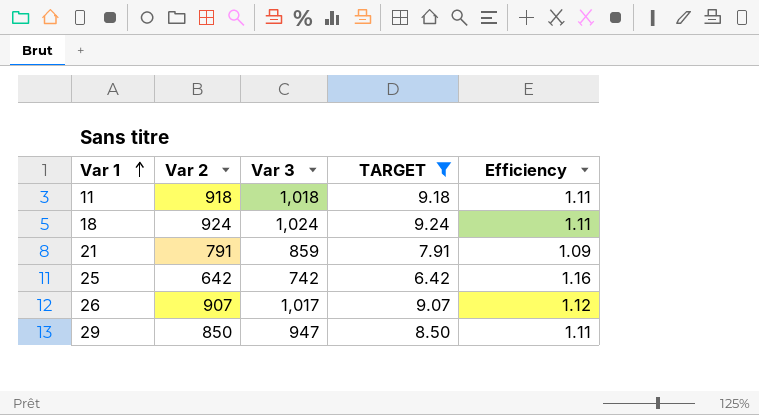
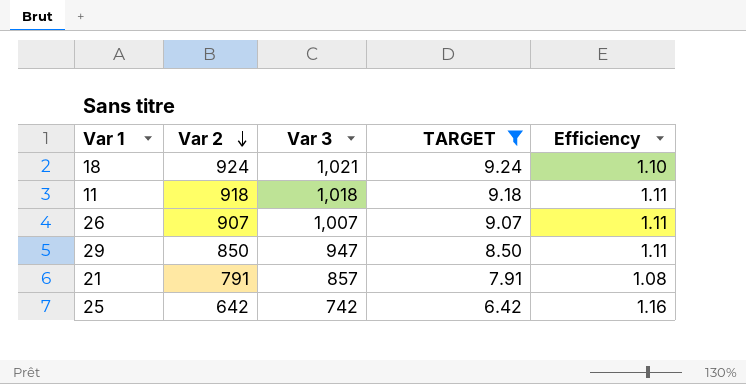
row order: Var 1 ascending -> Var 2 descending
18 | Var 3: 1,024 -> 1,021
18 | Efficiency: 1.11 -> 1.10
26 | Var 3: 1,017 -> 1,007
26 | Efficiency: 1.12 -> 1.11
21 | Var 3: 859 -> 857
21 | Efficiency: 1.09 -> 1.08

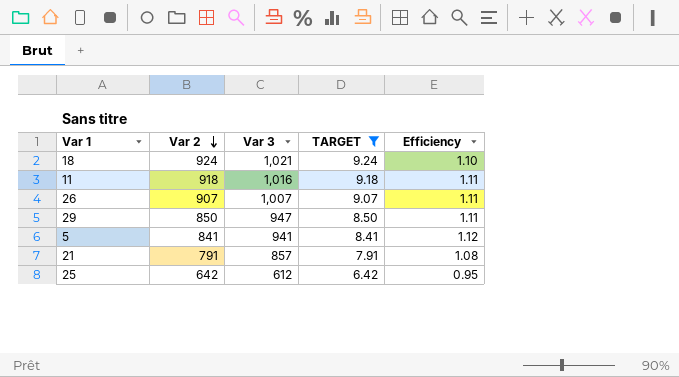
11 | Var 3: 1,018 -> 1,016
row 5: none -> 841 | 941 | 8.41 | 1.12
25 | Var 3: 742 -> 612
25 | Efficiency: 1.16 -> 0.95

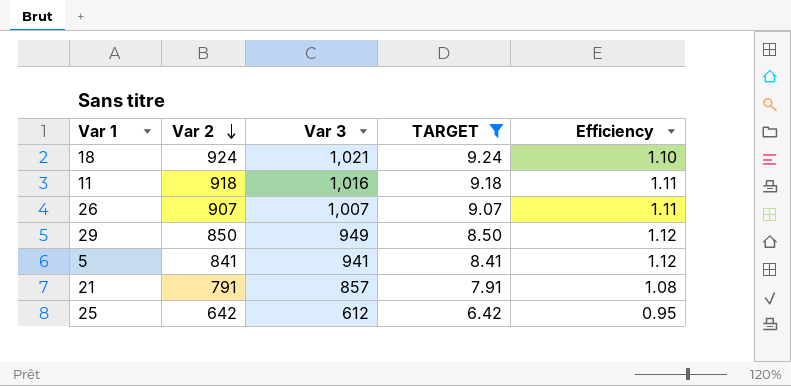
29 | Var 3: 947 -> 949
29 | Efficiency: 1.11 -> 1.12

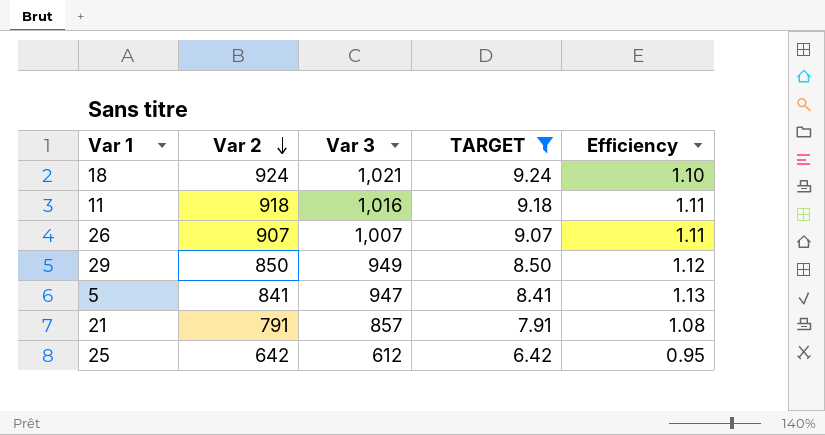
5 | Var 3: 941 -> 947
5 | Efficiency: 1.12 -> 1.13

